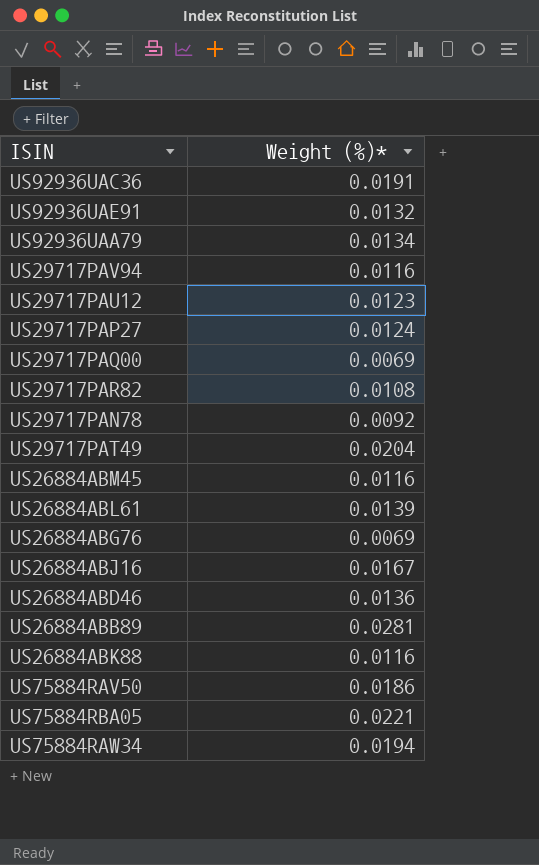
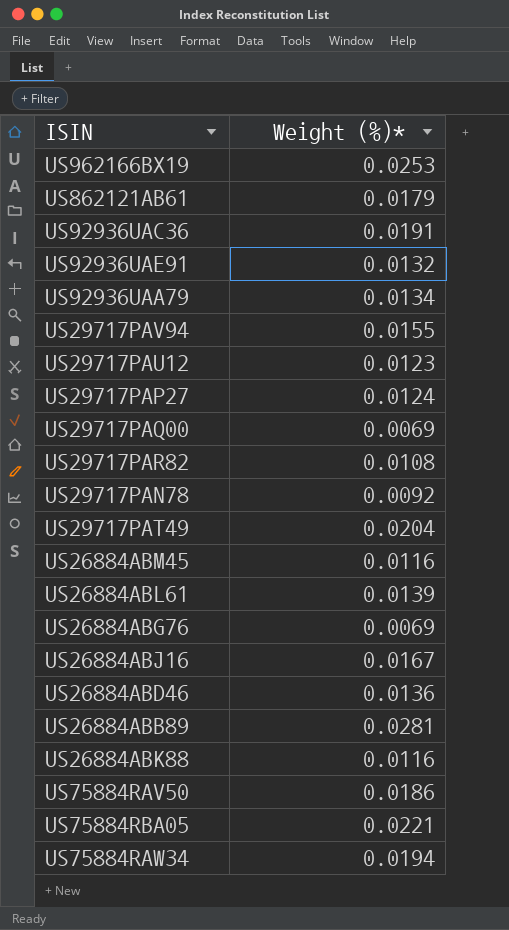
row US962166BX19: none -> 0.0253
row US862121AB61: none -> 0.0179
US29717PAV94 | Weight (%)*: 0.0116 -> 0.0155

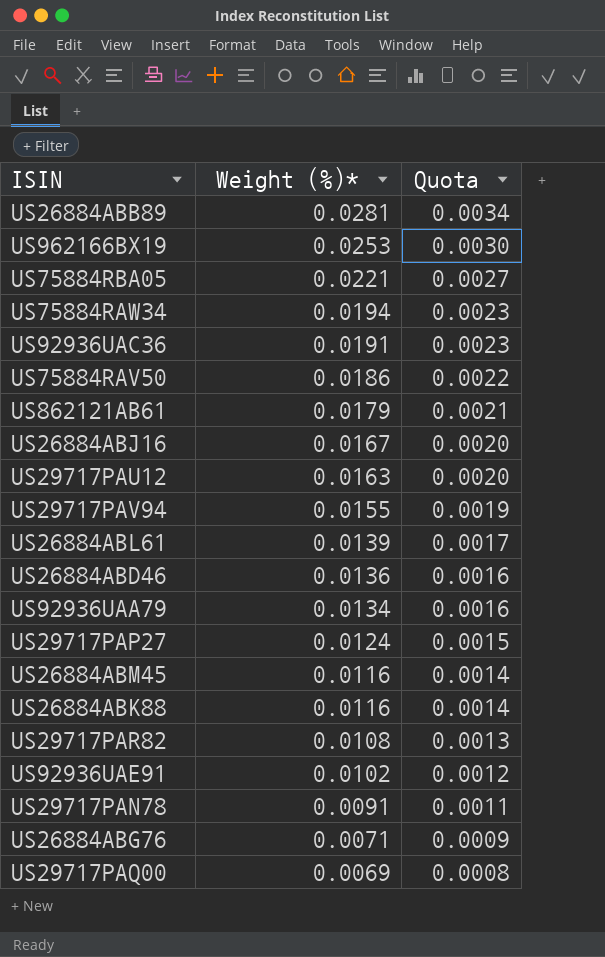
row order: none -> Weight (%)* descending
column Quota | formula: none -> [Weight (%)*] * 0.12
row US29717PAT49: 0.0204 -> none
US29717PAU12 | Weight (%)*: 0.0123 -> 0.0163
US92936UAE91 | Weight (%)*: 0.0132 -> 0.0102
US29717PAN78 | Weight (%)*: 0.0092 -> 0.0091
US26884ABG76 | Weight (%)*: 0.0069 -> 0.0071

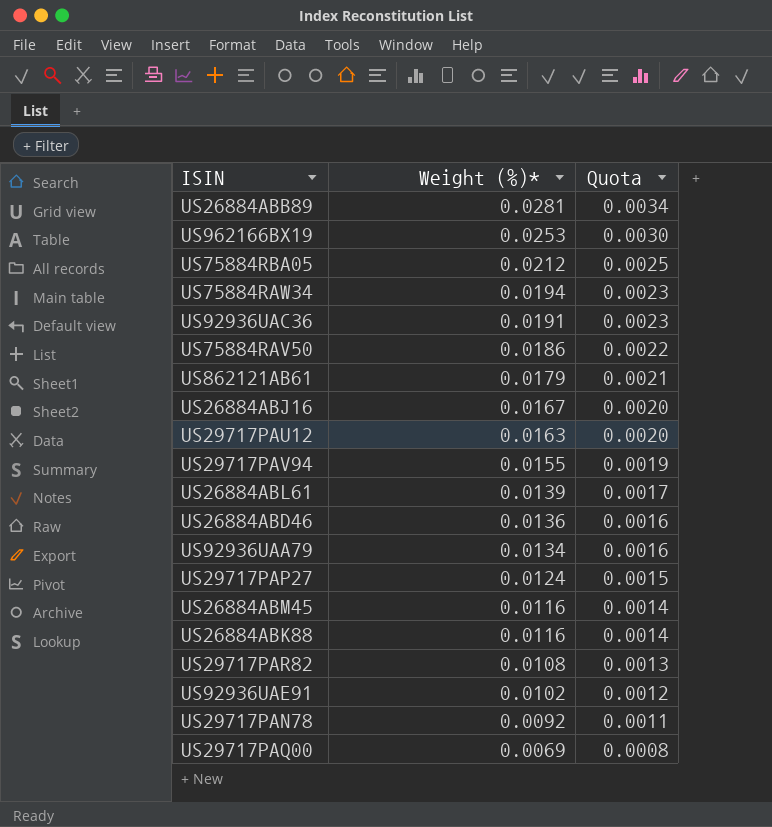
row US26884ABG76: 0.0071 | 0.0009 -> none
US75884RBA05 | Weight (%)*: 0.0221 -> 0.0212
US75884RBA05 | Quota: 0.0027 -> 0.0025
US29717PAN78 | Weight (%)*: 0.0091 -> 0.0092

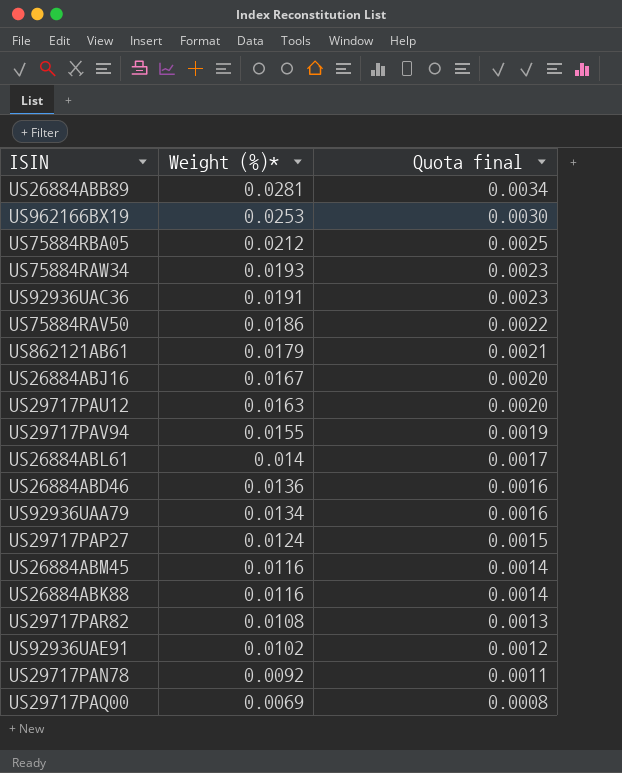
column name: Quota -> Quota final
US75884RAW34 | Weight (%)*: 0.0194 -> 0.0193
US26884ABL61 | Weight (%)*: 0.0139 -> 0.014

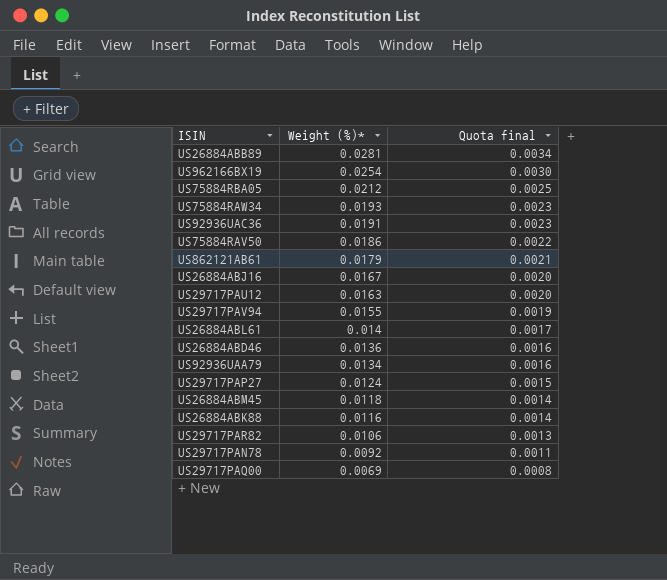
row US92936UAE91: 0.0102 | 0.0012 -> none
US962166BX19 | Weight (%)*: 0.0253 -> 0.0254
US26884ABM45 | Weight (%)*: 0.0116 -> 0.0118
US29717PAR82 | Weight (%)*: 0.0108 -> 0.0106

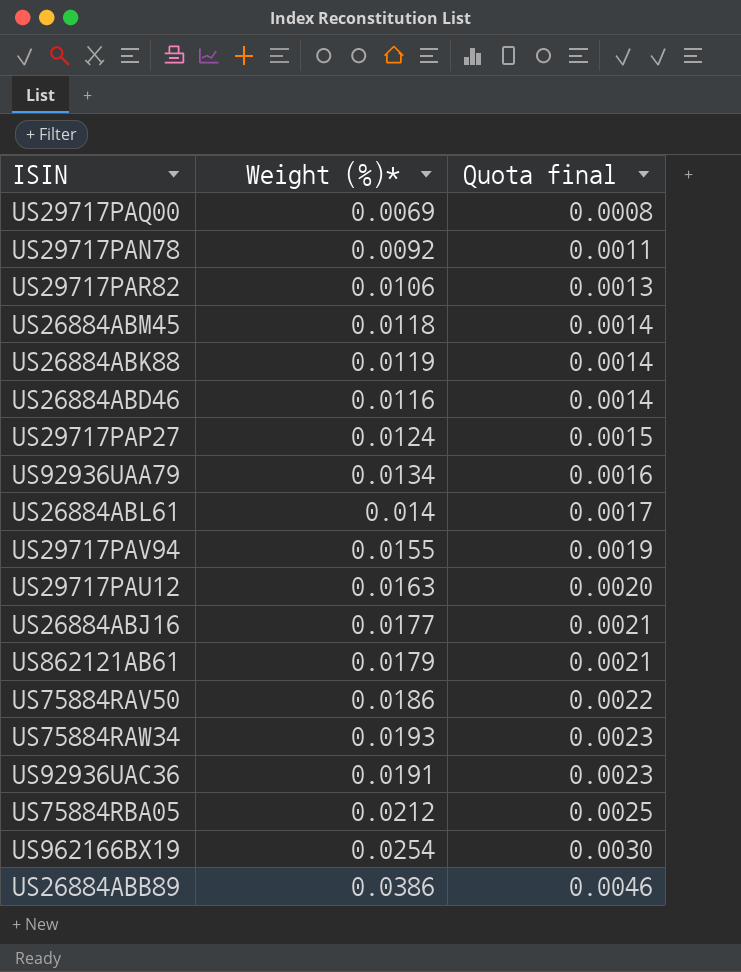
row order: Weight (%)* descending -> Quota final ascending
US26884ABK88 | Weight (%)*: 0.0116 -> 0.0119
US26884ABD46 | Weight (%)*: 0.0136 -> 0.0116
US26884ABD46 | Quota final: 0.0016 -> 0.0014
US26884ABJ16 | Weight (%)*: 0.0167 -> 0.0177
US26884ABJ16 | Quota final: 0.0020 -> 0.0021
US26884ABB89 | Weight (%)*: 0.0281 -> 0.0386
US26884ABB89 | Quota final: 0.0034 -> 0.0046

